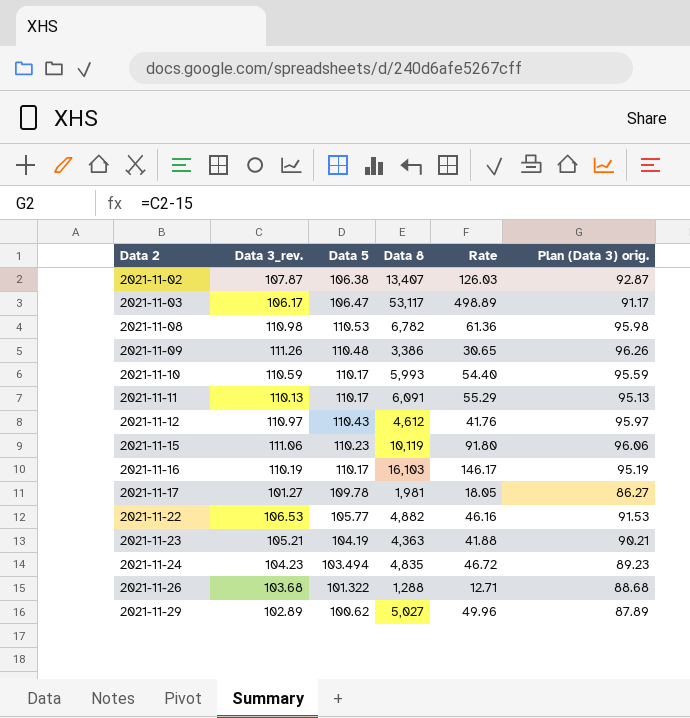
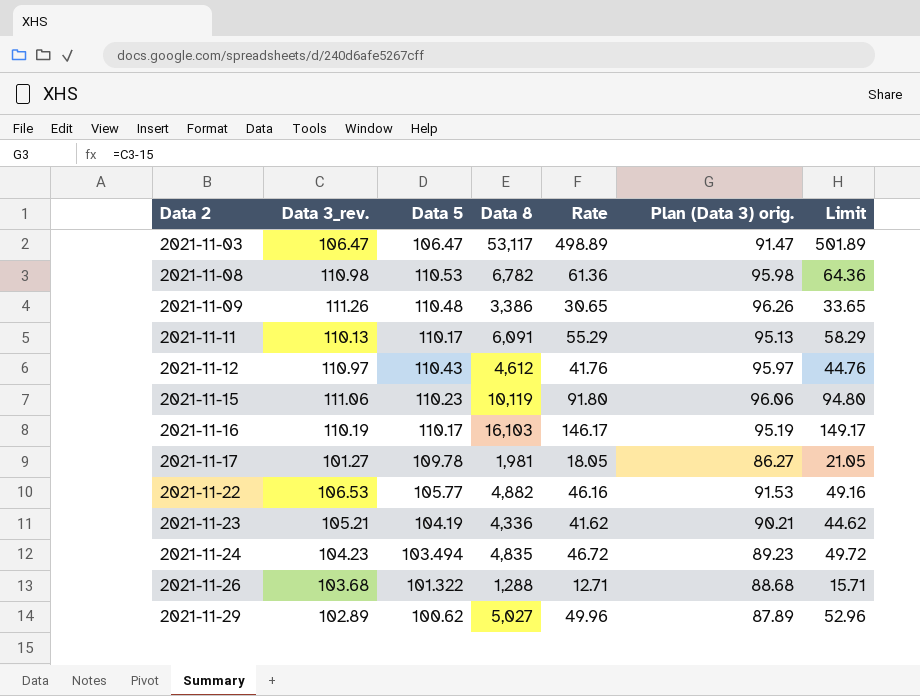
column Limit | formula: none -> [Rate] + 3
row 2021-11-02: 107.87 | 106.38 | 13,407 | 126.03 | 92.87 -> none
row 2021-11-10: 110.59 | 110.17 | 5,993 | 54.40 | 95.59 -> none
2021-11-03 | Data 3_rev.: 106.17 -> 106.47
2021-11-03 | Plan (Data 3) orig.: 91.17 -> 91.47
2021-11-23 | Data 8: 4,363 -> 4,336
2021-11-23 | Rate: 41.88 -> 41.62

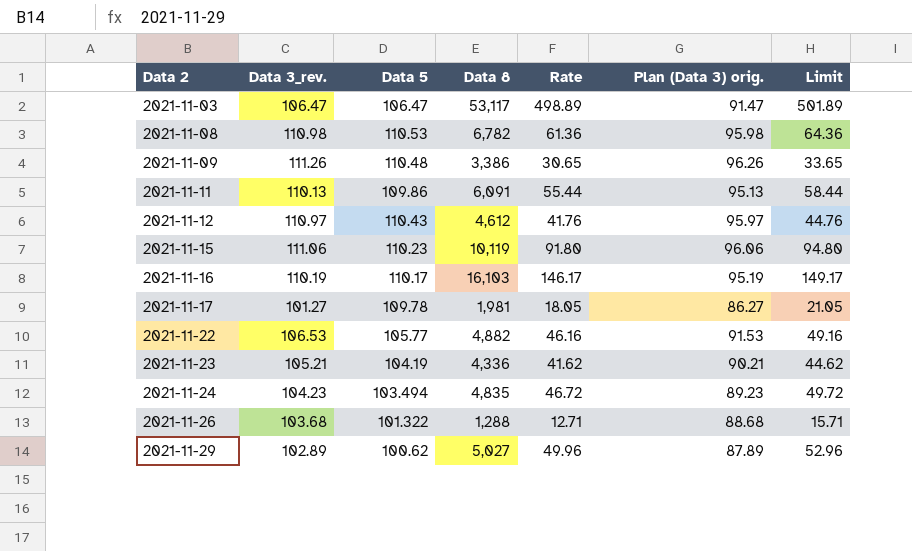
2021-11-11 | Data 5: 110.17 -> 109.86
2021-11-11 | Rate: 55.29 -> 55.44
2021-11-11 | Limit: 58.29 -> 58.44

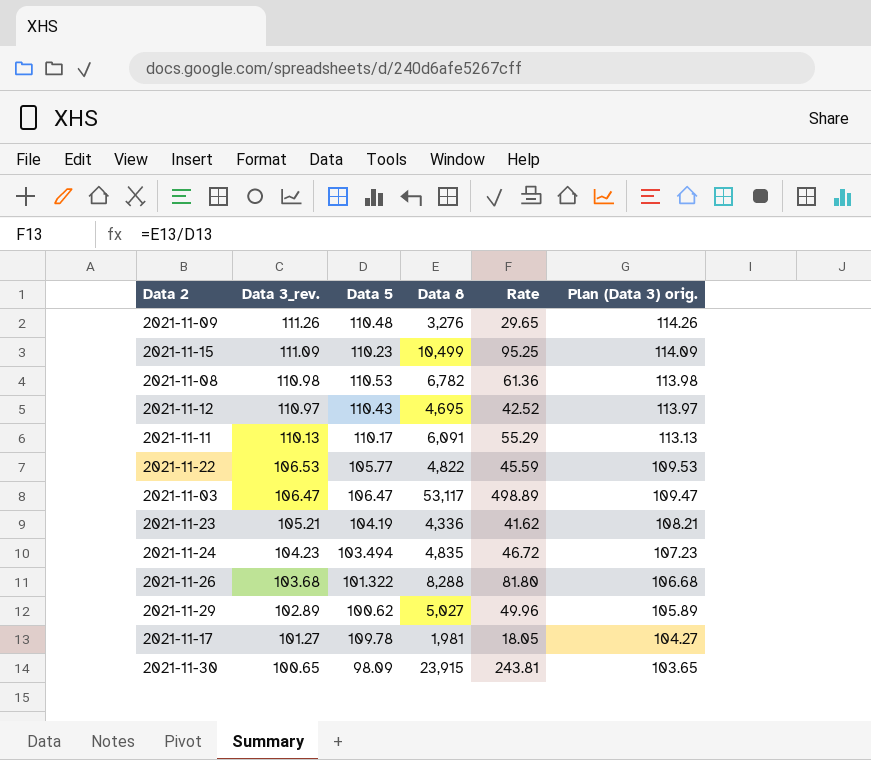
row order: Data 2 ascending -> Data 3_rev. descending
column Limit | formula: [Rate] + 3 -> none
column Plan (Data 3) orig. | formula: [Data 3_rev.] - 15 -> [Data 3_rev.] + 3
row 2021-11-16: 110.19 | 110.17 | 16,103 | 146.17 | 95.19 | 149.17 -> none
2021-11-09 | Data 8: 3,386 -> 3,276
2021-11-09 | Rate: 30.65 -> 29.65
2021-11-15 | Data 3_rev.: 111.06 -> 111.09
2021-11-15 | Data 8: 10,119 -> 10,499
2021-11-15 | Rate: 91.80 -> 95.25
2021-11-12 | Data 8: 4,612 -> 4,695
2021-11-12 | Rate: 41.76 -> 42.52
2021-11-11 | Data 5: 109.86 -> 110.17
2021-11-11 | Rate: 55.44 -> 55.29
2021-11-22 | Data 8: 4,882 -> 4,822
2021-11-22 | Rate: 46.16 -> 45.59
2021-11-26 | Data 8: 1,288 -> 8,288
2021-11-26 | Rate: 12.71 -> 81.80
row 2021-11-30: none -> 100.65 | 98.09 | 23,915 | 243.81 | 103.65

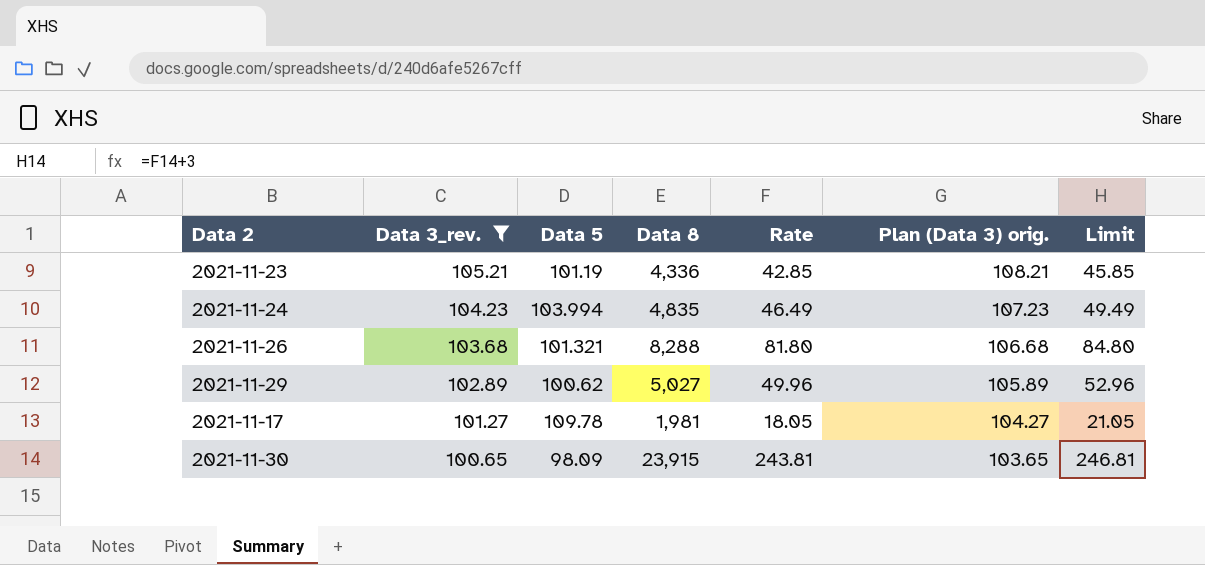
filter: none -> Data 3_rev. <= 105.21
column Limit | formula: none -> [Rate] + 3
2021-11-23 | Data 5: 104.19 -> 101.19
2021-11-23 | Rate: 41.62 -> 42.85
2021-11-24 | Data 5: 103.494 -> 103.994
2021-11-24 | Rate: 46.72 -> 46.49
2021-11-26 | Data 5: 101.322 -> 101.321

